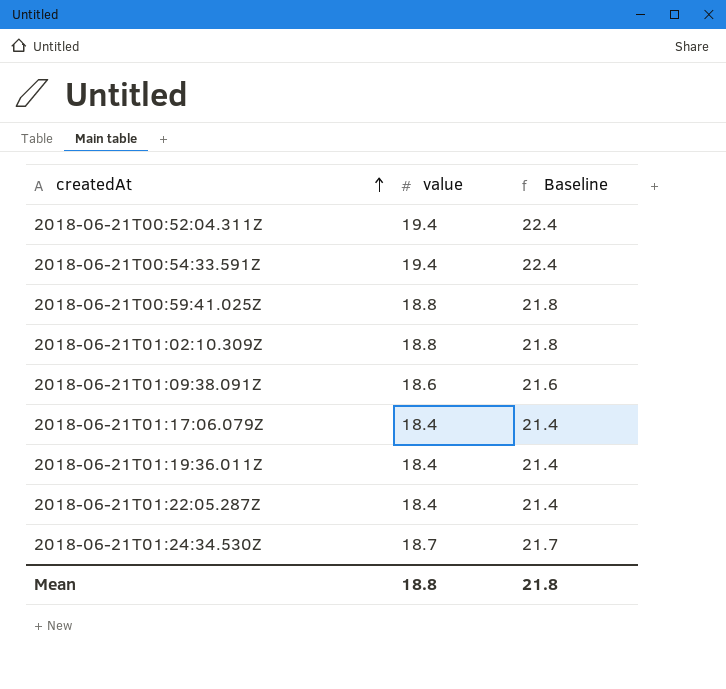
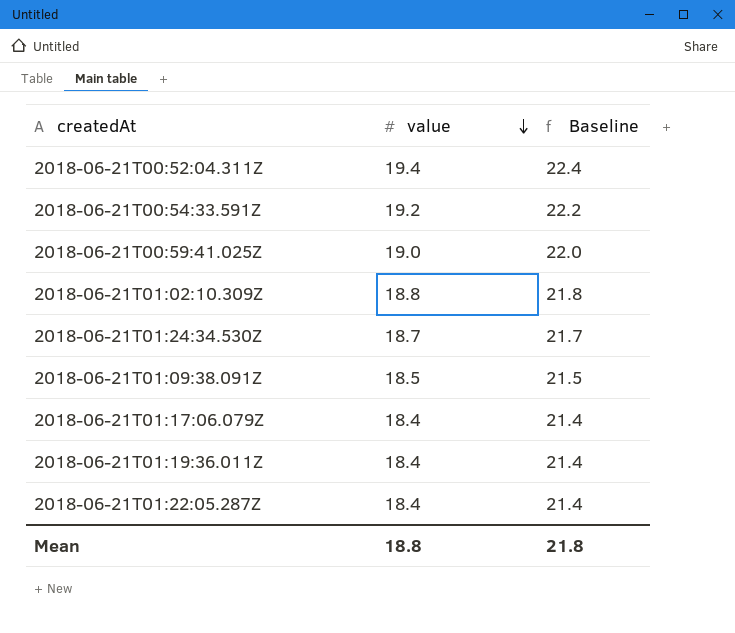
row order: createdAt ascending -> value descending
2018-06-21T00:54:33.591Z | value: 19.4 -> 19.2
2018-06-21T00:54:33.591Z | Baseline: 22.4 -> 22.2
2018-06-21T00:59:41.025Z | value: 18.8 -> 19.0
2018-06-21T00:59:41.025Z | Baseline: 21.8 -> 22.0
2018-06-21T01:09:38.091Z | value: 18.6 -> 18.5
2018-06-21T01:09:38.091Z | Baseline: 21.6 -> 21.5

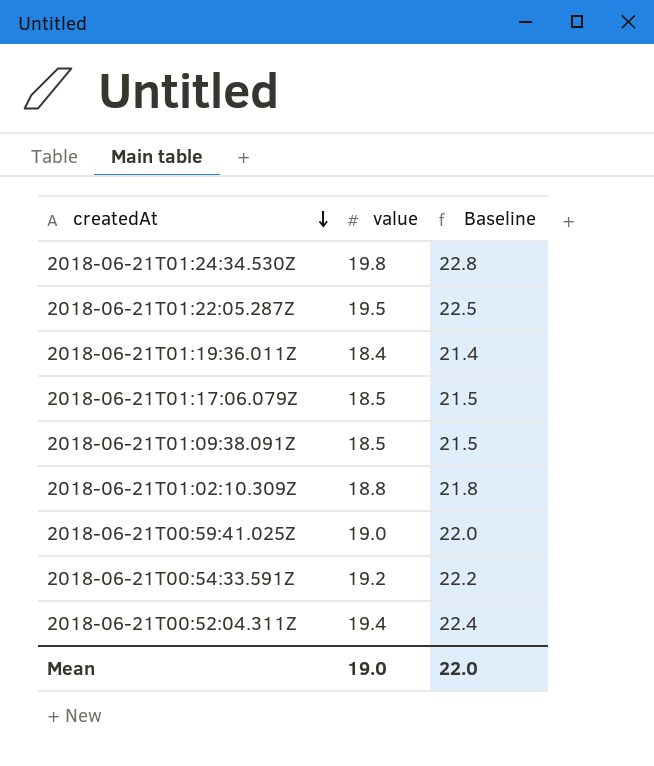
row order: value descending -> createdAt descending
2018-06-21T01:24:34.530Z | value: 18.7 -> 19.8
2018-06-21T01:24:34.530Z | Baseline: 21.7 -> 22.8
2018-06-21T01:22:05.287Z | value: 18.4 -> 19.5
2018-06-21T01:22:05.287Z | Baseline: 21.4 -> 22.5
2018-06-21T01:17:06.079Z | value: 18.4 -> 18.5
2018-06-21T01:17:06.079Z | Baseline: 21.4 -> 21.5
Mean | value: 18.8 -> 19.0
Mean | Baseline: 21.8 -> 22.0

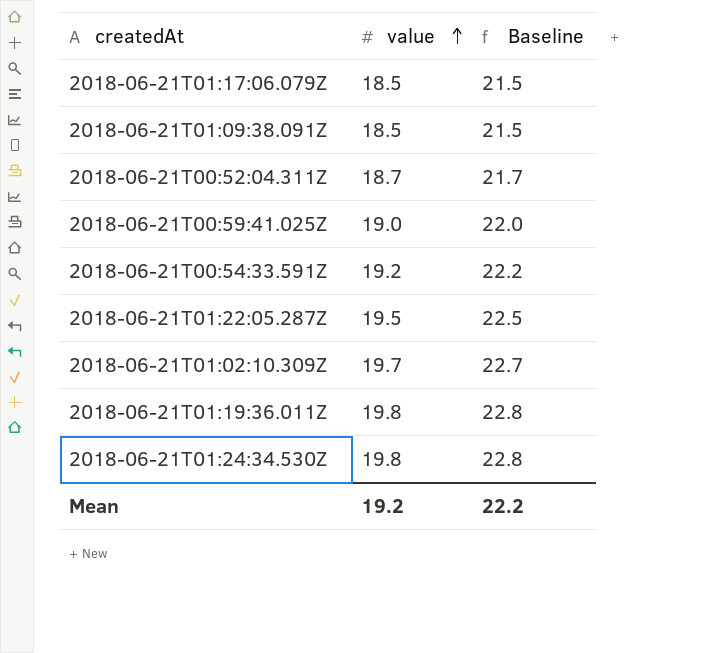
row order: createdAt descending -> value ascending
2018-06-21T00:52:04.311Z | value: 19.4 -> 18.7
2018-06-21T00:52:04.311Z | Baseline: 22.4 -> 21.7
2018-06-21T01:02:10.309Z | value: 18.8 -> 19.7
2018-06-21T01:02:10.309Z | Baseline: 21.8 -> 22.7
2018-06-21T01:19:36.011Z | value: 18.4 -> 19.8
2018-06-21T01:19:36.011Z | Baseline: 21.4 -> 22.8
Mean | value: 19.0 -> 19.2
Mean | Baseline: 22.0 -> 22.2

